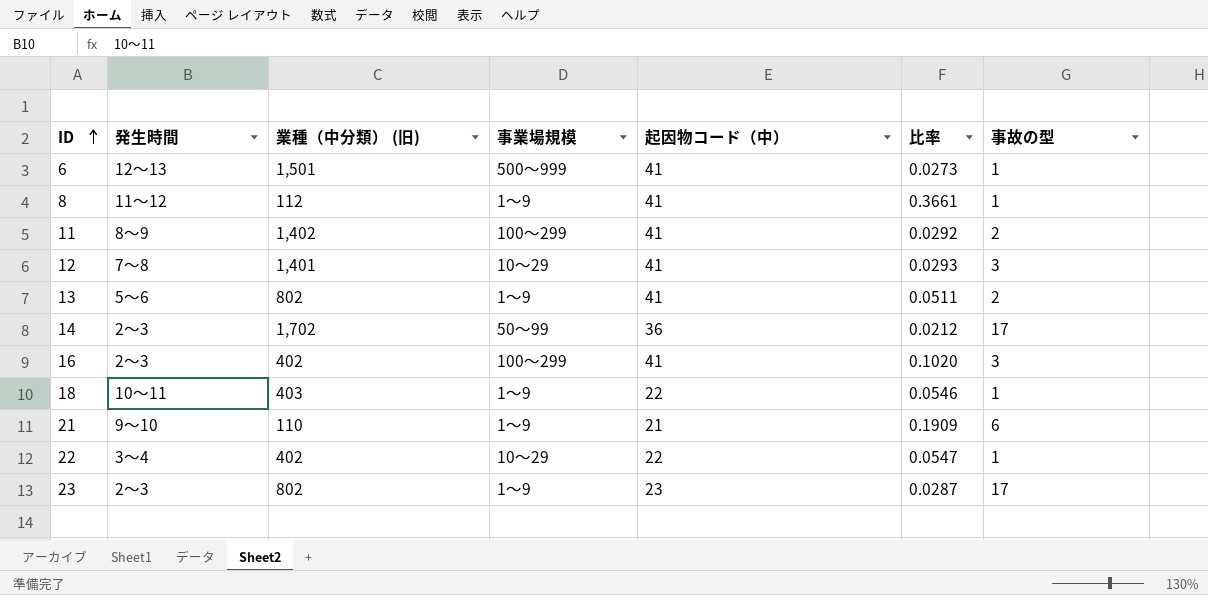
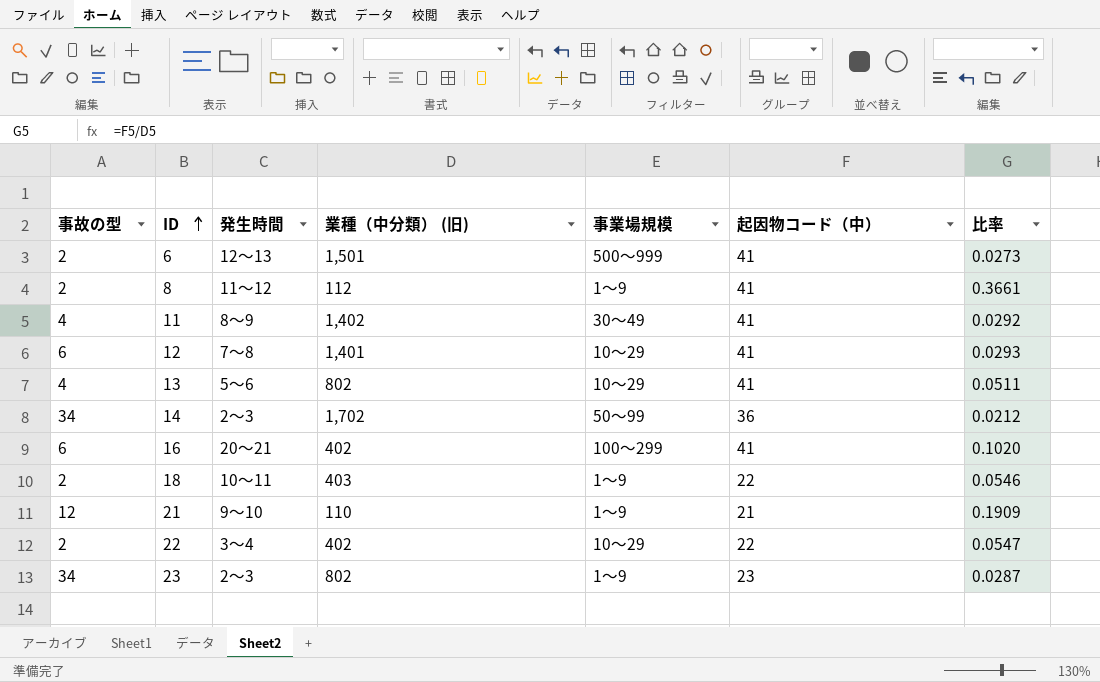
column 事故の型 | position: 7 -> 1
6 | 事故の型: 1 -> 2
8 | 事故の型: 1 -> 2
11 | 事故の型: 2 -> 4
11 | 事業場規模: 100～299 -> 30～49
12 | 事故の型: 3 -> 6
13 | 事故の型: 2 -> 4
13 | 事業場規模: 1～9 -> 10～29
14 | 事故の型: 17 -> 34
16 | 事故の型: 3 -> 6
16 | 発生時間: 2～3 -> 20～21
18 | 事故の型: 1 -> 2
21 | 事故の型: 6 -> 12
22 | 事故の型: 1 -> 2
23 | 事故の型: 17 -> 34

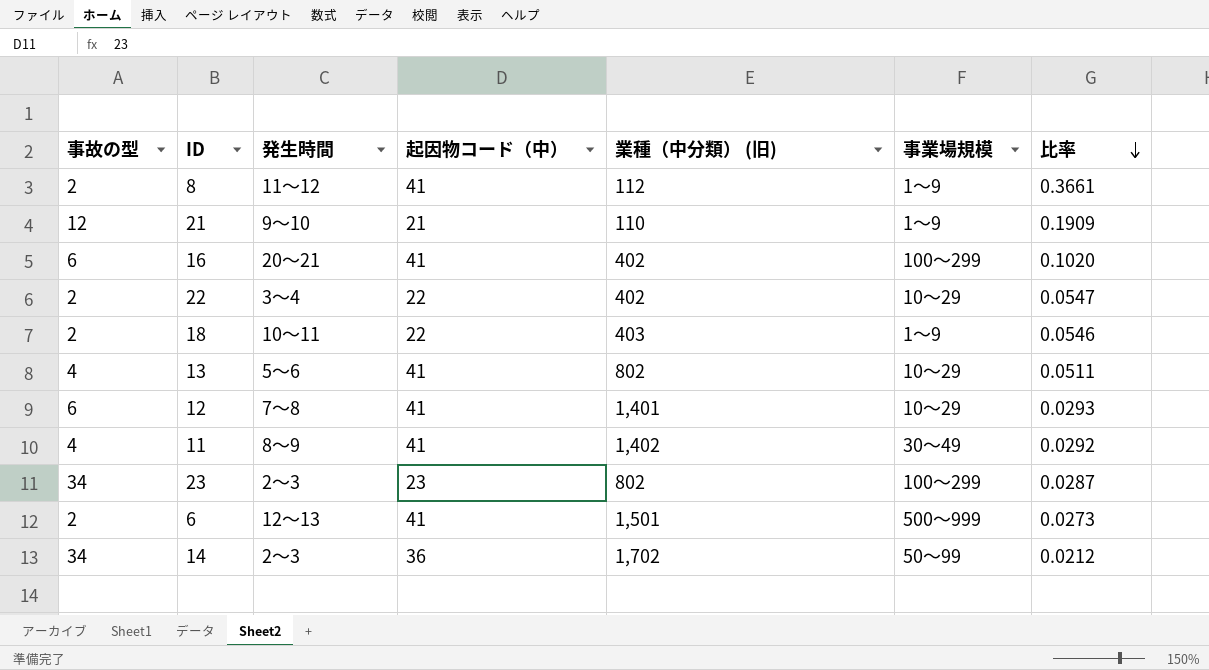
row order: ID ascending -> 比率 descending
column 起因物コード（中） | position: 6 -> 4
23 | 事業場規模: 1～9 -> 100～299

